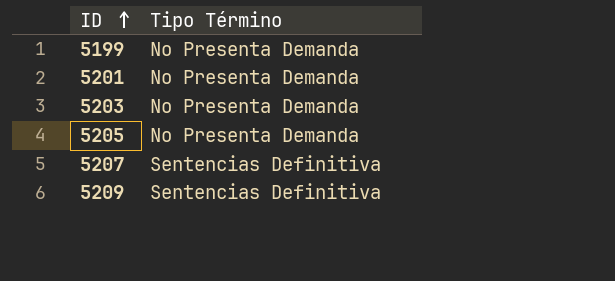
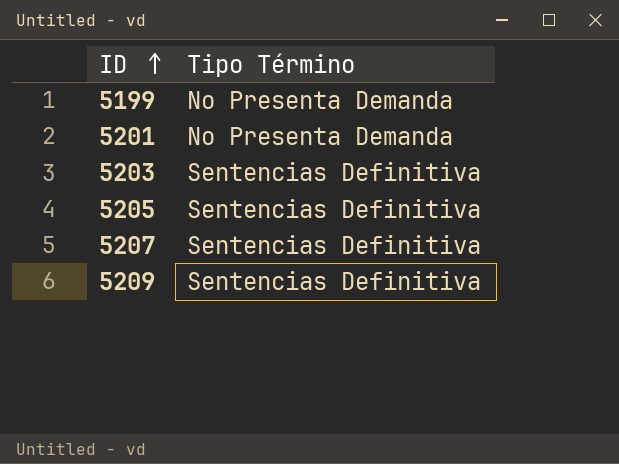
5203 | Tipo Término: No Presenta Demanda -> Sentencias Definitiva
5205 | Tipo Término: No Presenta Demanda -> Sentencias Definitiva

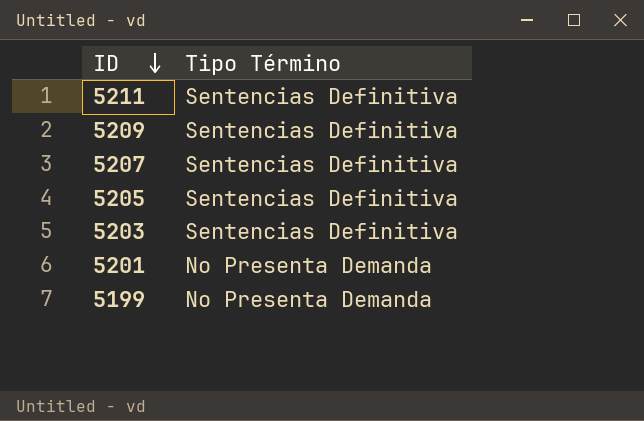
row order: ID ascending -> ID descending
row 5211: none -> Sentencias Definitiva

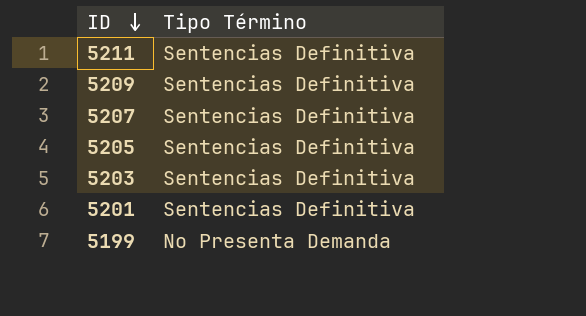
5201 | Tipo Término: No Presenta Demanda -> Sentencias Definitiva

